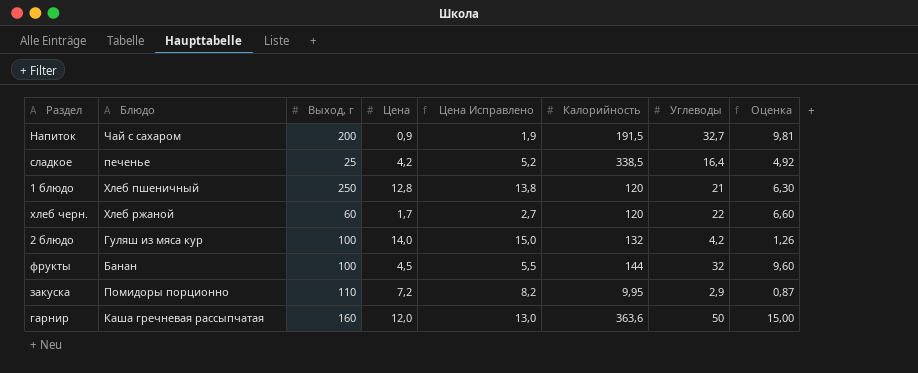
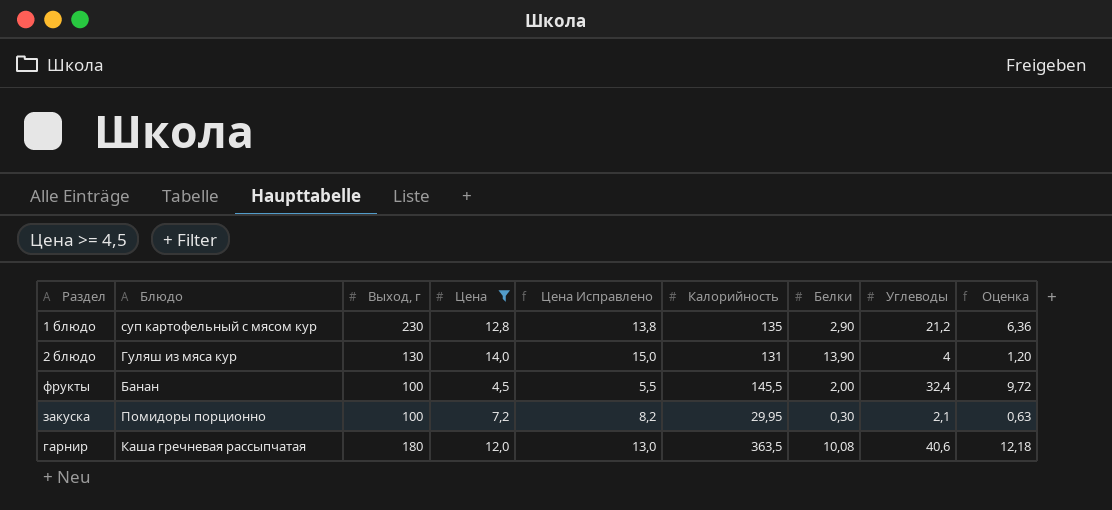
filter: none -> Цена >= 4,5
column Белки | position: none -> 7
1 блюдо | Блюдо: Хлеб пшеничный -> суп картофельный с мясом кур
1 блюдо | Выход, г: 250 -> 230
1 блюдо | Калорийность: 120 -> 135
1 блюдо | Углеводы: 21 -> 21,2
1 блюдо | Оценка: 6,30 -> 6,36
2 блюдо | Выход, г: 100 -> 130
2 блюдо | Калорийность: 132 -> 131
2 блюдо | Углеводы: 4,2 -> 4
2 блюдо | Оценка: 1,26 -> 1,20
фрукты | Калорийность: 144 -> 145,5
фрукты | Углеводы: 32 -> 32,4
фрукты | Оценка: 9,60 -> 9,72
закуска | Выход, г: 110 -> 100
закуска | Калорийность: 9,95 -> 29,95
закуска | Углеводы: 2,9 -> 2,1
закуска | Оценка: 0,87 -> 0,63
гарнир | Выход, г: 160 -> 180
гарнир | Калорийность: 363,6 -> 363,5
гарнир | Углеводы: 50 -> 40,6
гарнир | Оценка: 15,00 -> 12,18

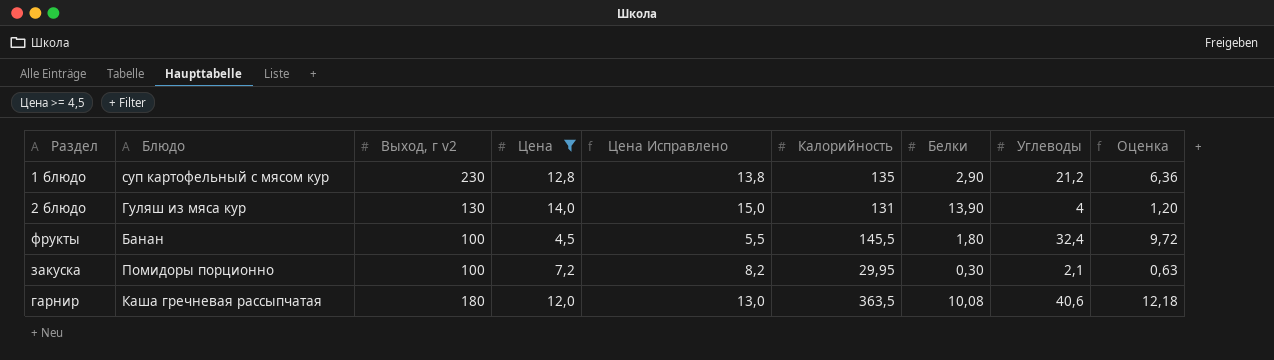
column name: Выход, г -> Выход, г v2
фрукты | Белки: 2,00 -> 1,80

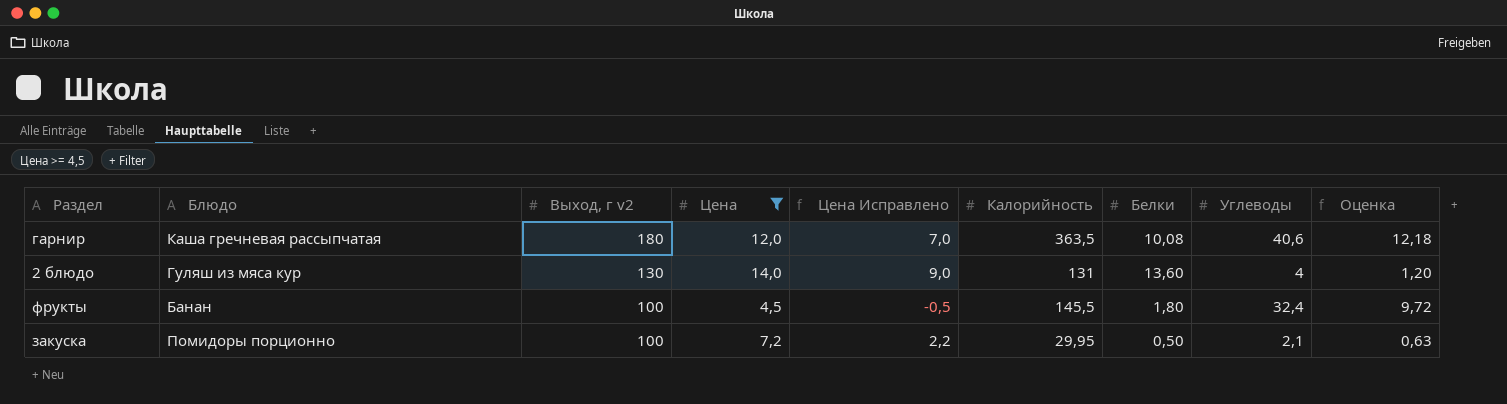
row order: none -> Выход, г v2 descending
column Цена Исправлено | formula: [Цена] + 1 -> [Цена] - 5
row 1 блюдо: суп картофельный с мясом кур | 230 | 12,8 | 13,8 | 135 | 2,90 | 21,2 | 6,36 -> none
2 блюдо | Белки: 13,90 -> 13,60
закуска | Белки: 0,30 -> 0,50

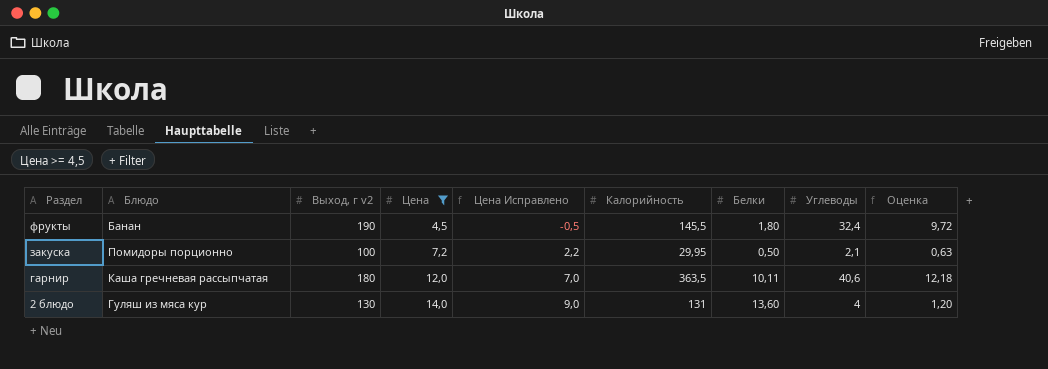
row order: Выход, г v2 descending -> Раздел descending
фрукты | Выход, г v2: 100 -> 190
гарнир | Белки: 10,08 -> 10,11

